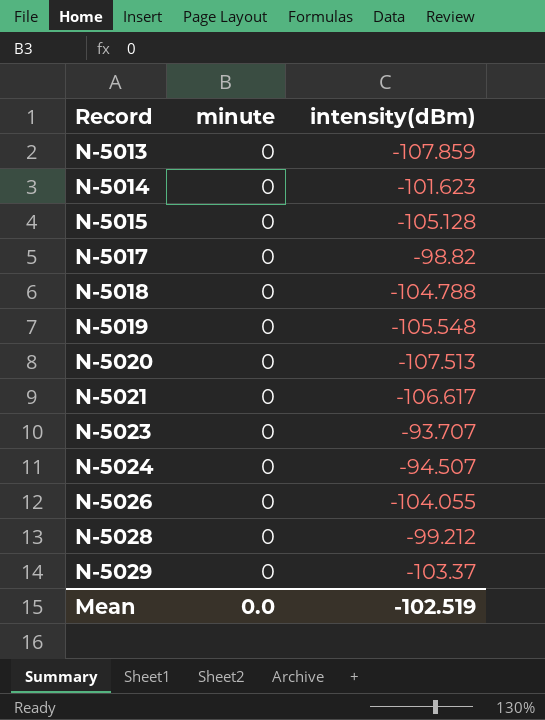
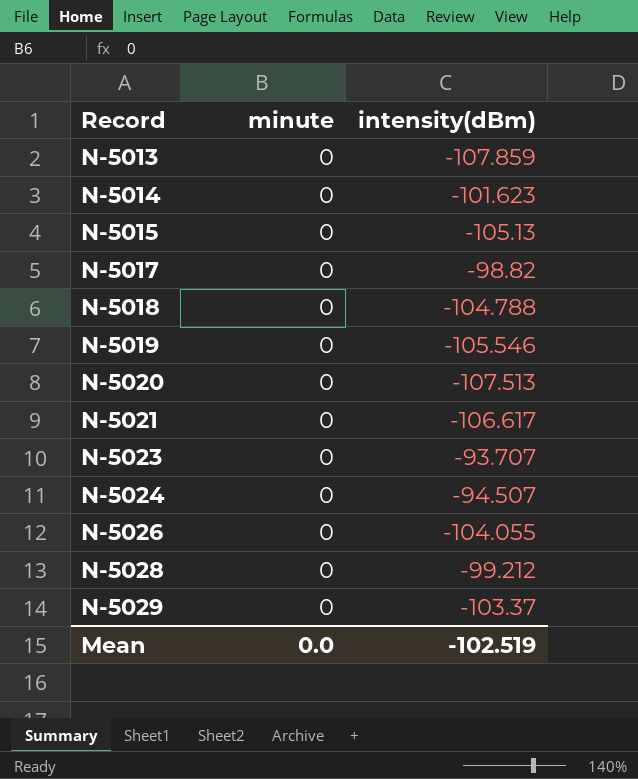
N-5015 | intensity(dBm): -105.128 -> -105.13
N-5019 | intensity(dBm): -105.548 -> -105.546

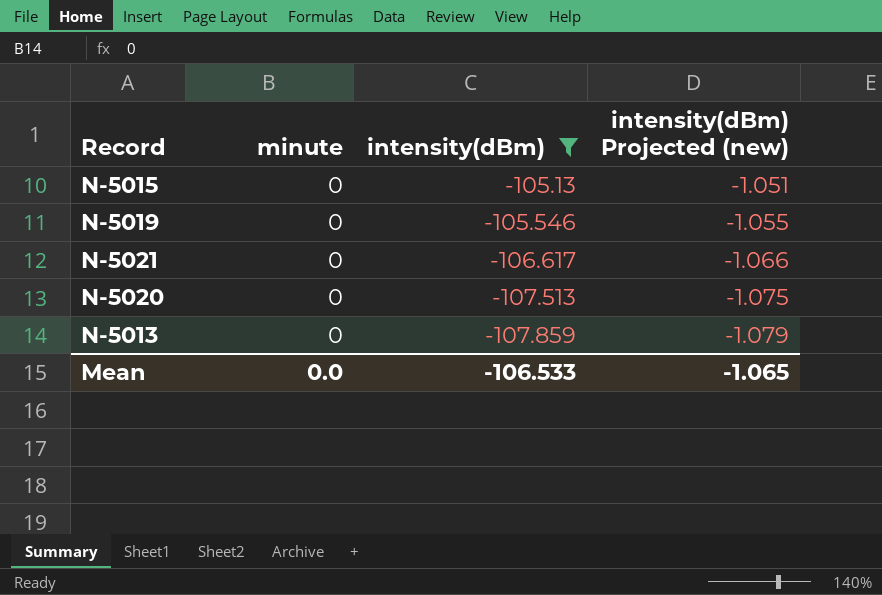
filter: none -> intensity(dBm) <= -105.13
row order: Record ascending -> intensity(dBm) descending
column intensity(dBm) Projected (new) | formula: none -> [intensity(dBm)] * 0.01
Mean | intensity(dBm): -102.519 -> -106.533

